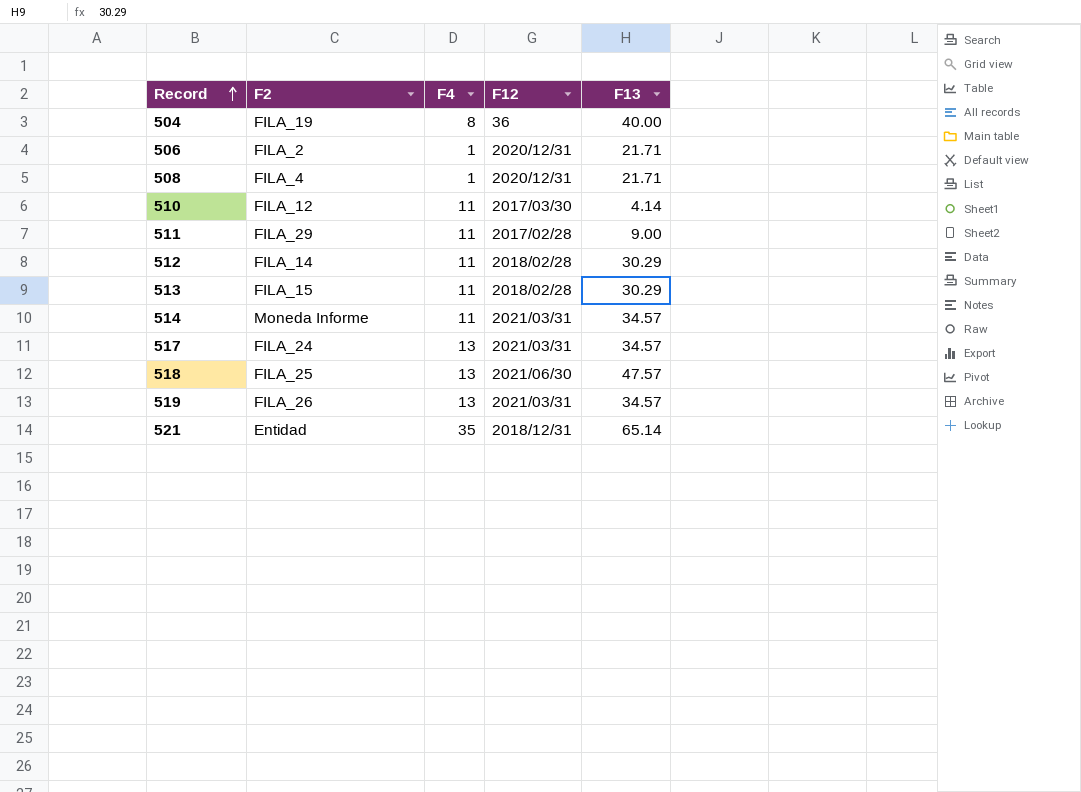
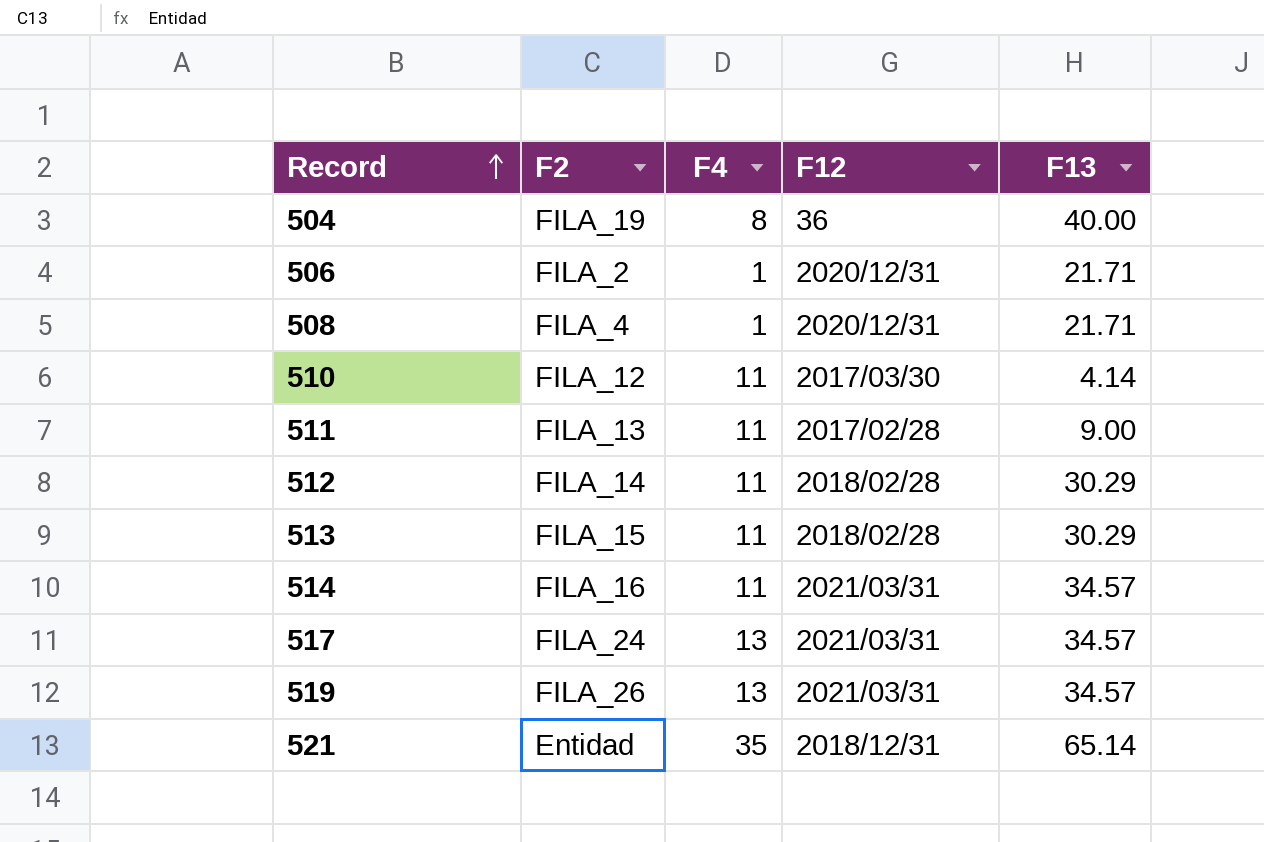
row 518: FILA_25 | 13 | 2021/06/30 | 47.57 -> none
511 | F2: FILA_29 -> FILA_13
514 | F2: Moneda Informe -> FILA_16

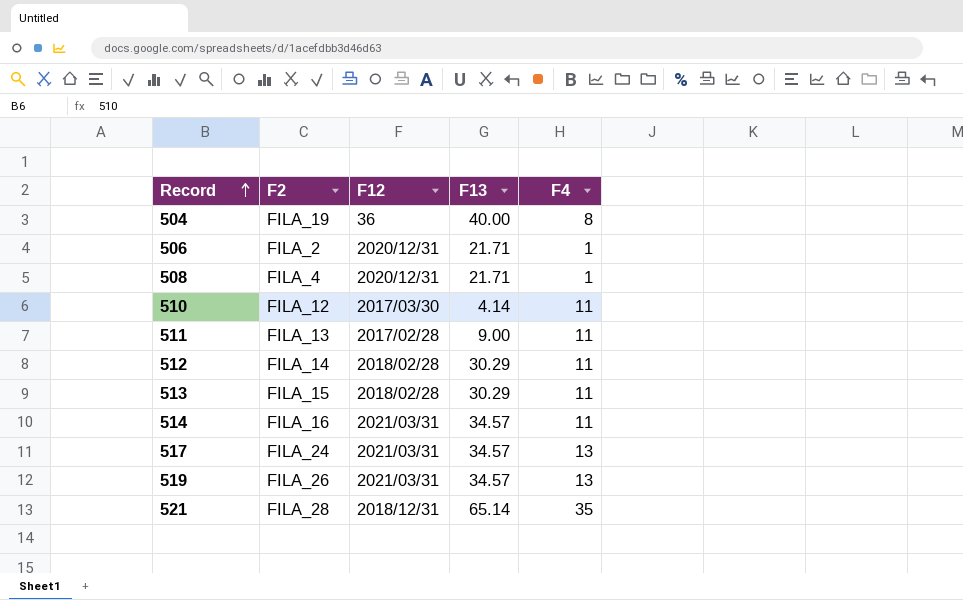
column F4 | position: 3 -> 5
521 | F2: Entidad -> FILA_28

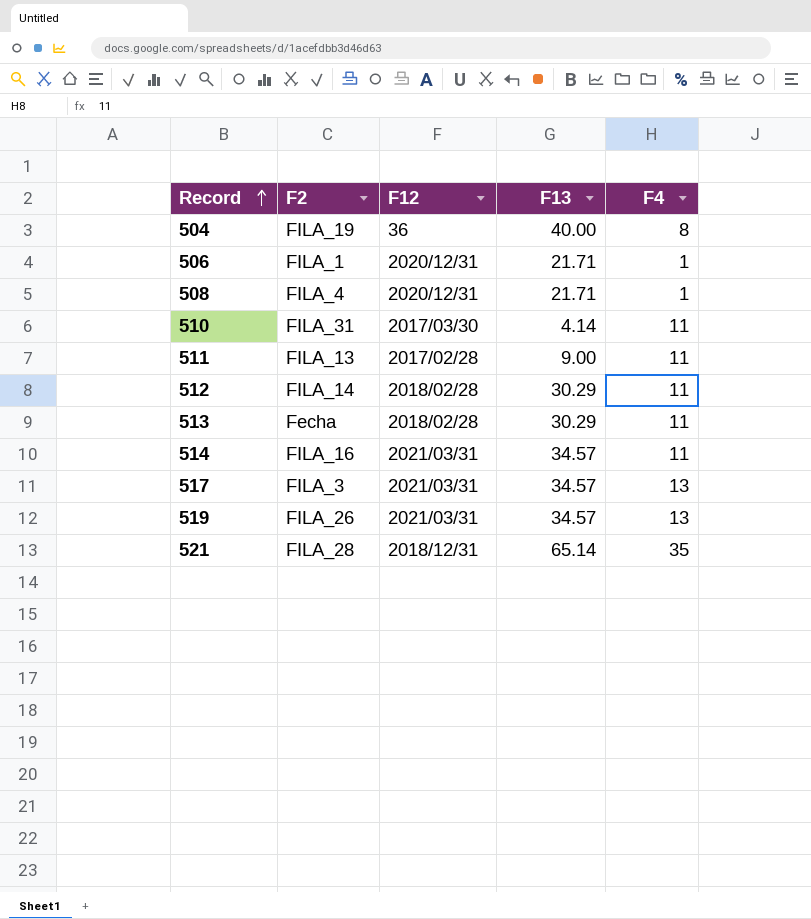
506 | F2: FILA_2 -> FILA_1
510 | F2: FILA_12 -> FILA_31
513 | F2: FILA_15 -> Fecha
517 | F2: FILA_24 -> FILA_3

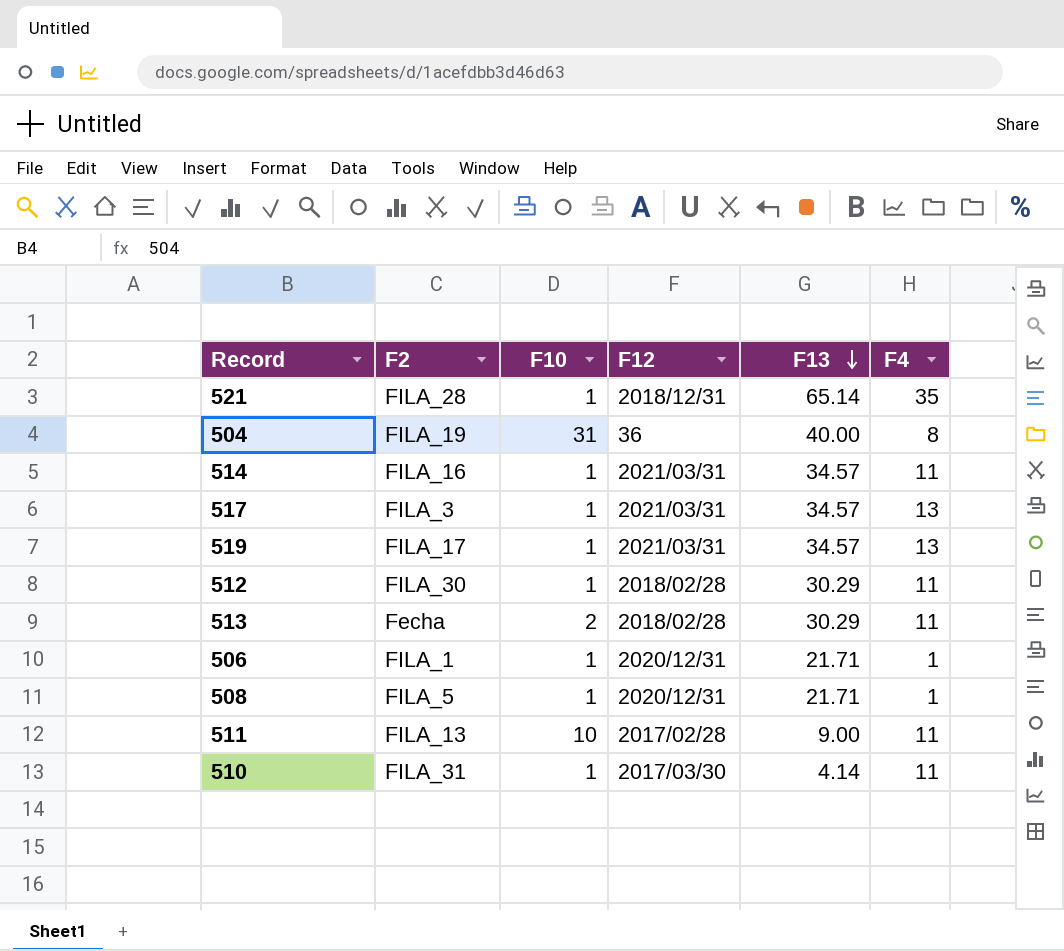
row order: Record ascending -> F13 descending
column F10 | position: none -> 3
519 | F2: FILA_26 -> FILA_17
512 | F2: FILA_14 -> FILA_30
508 | F2: FILA_4 -> FILA_5

